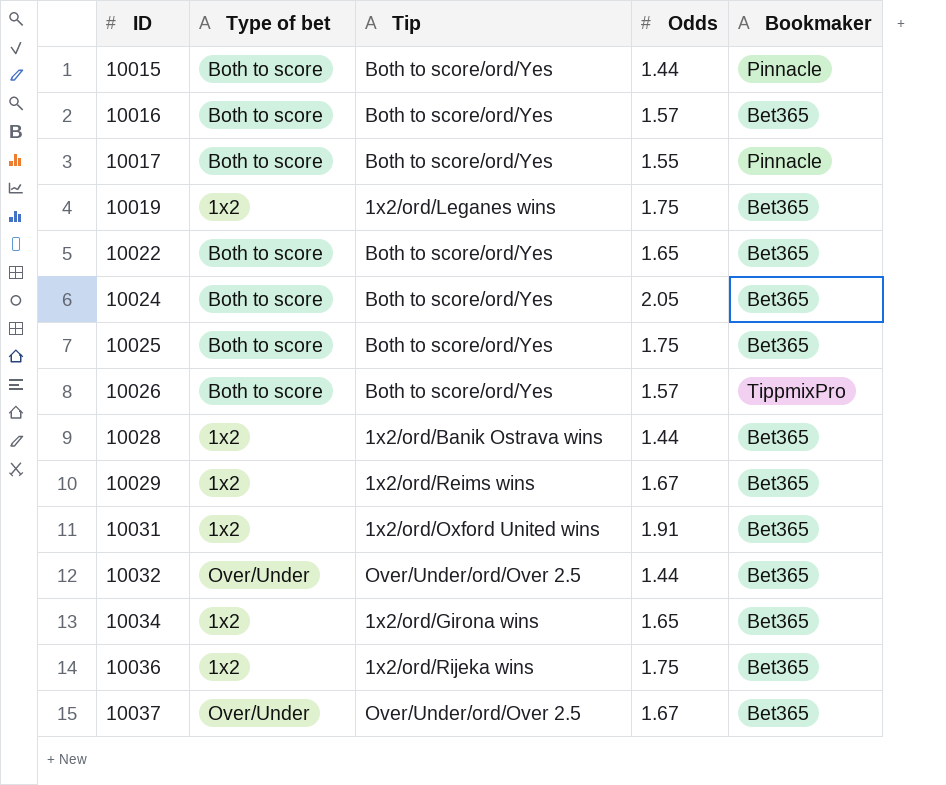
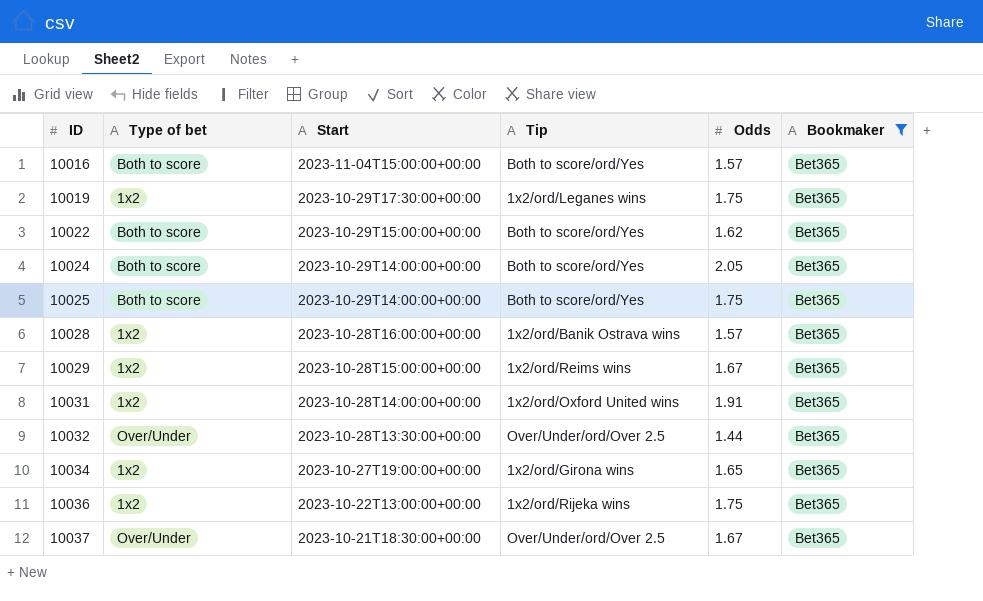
filter: none -> Bookmaker = Bet365
column Start | position: none -> 3
10022 | Odds: 1.65 -> 1.62
10028 | Odds: 1.44 -> 1.57

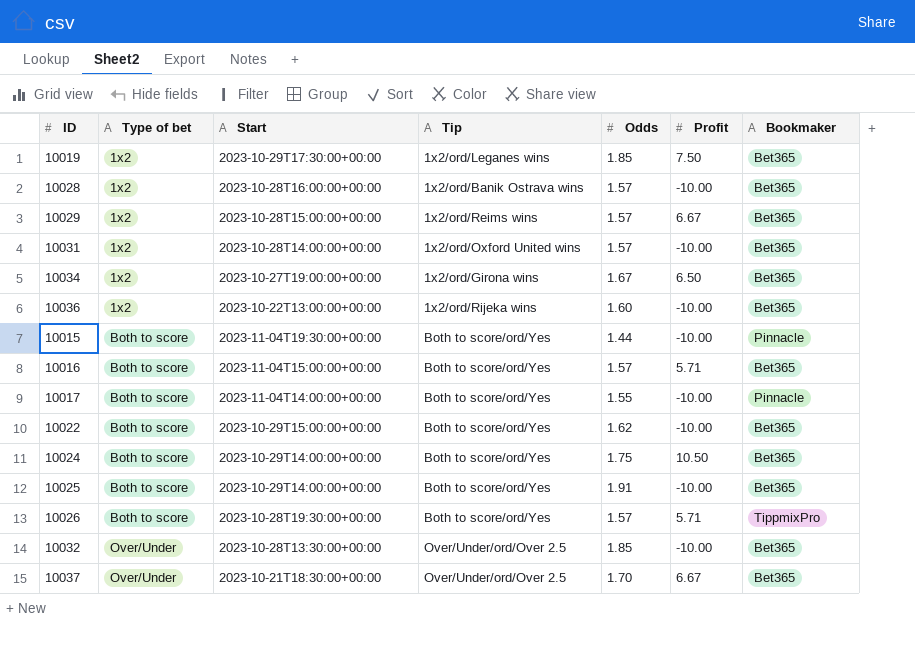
filter: Bookmaker = Bet365 -> none
row order: ID ascending -> Type of bet ascending
column Profit | position: none -> 6
10019 | Odds: 1.75 -> 1.85
10029 | Odds: 1.67 -> 1.57
10031 | Odds: 1.91 -> 1.57
10034 | Odds: 1.65 -> 1.67
10036 | Odds: 1.75 -> 1.60
10024 | Odds: 2.05 -> 1.75
10025 | Odds: 1.75 -> 1.91
10032 | Odds: 1.44 -> 1.85
10037 | Odds: 1.67 -> 1.70

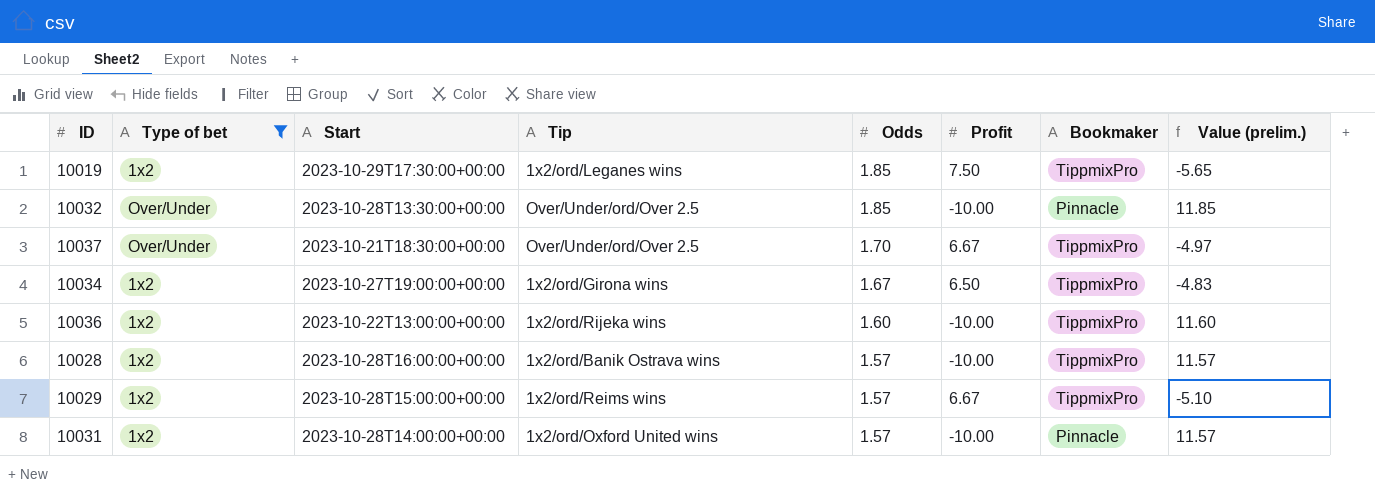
filter: none -> Type of bet != Both to score
row order: Type of bet ascending -> Odds descending
column Value (prelim.) | formula: none -> [Odds] - [Profit]
10019 | Bookmaker: Bet365 -> TippmixPro
10032 | Bookmaker: Bet365 -> Pinnacle
10037 | Bookmaker: Bet365 -> TippmixPro
10034 | Bookmaker: Bet365 -> TippmixPro
10036 | Bookmaker: Bet365 -> TippmixPro
10028 | Bookmaker: Bet365 -> TippmixPro
10029 | Bookmaker: Bet365 -> TippmixPro
10031 | Bookmaker: Bet365 -> Pinnacle

